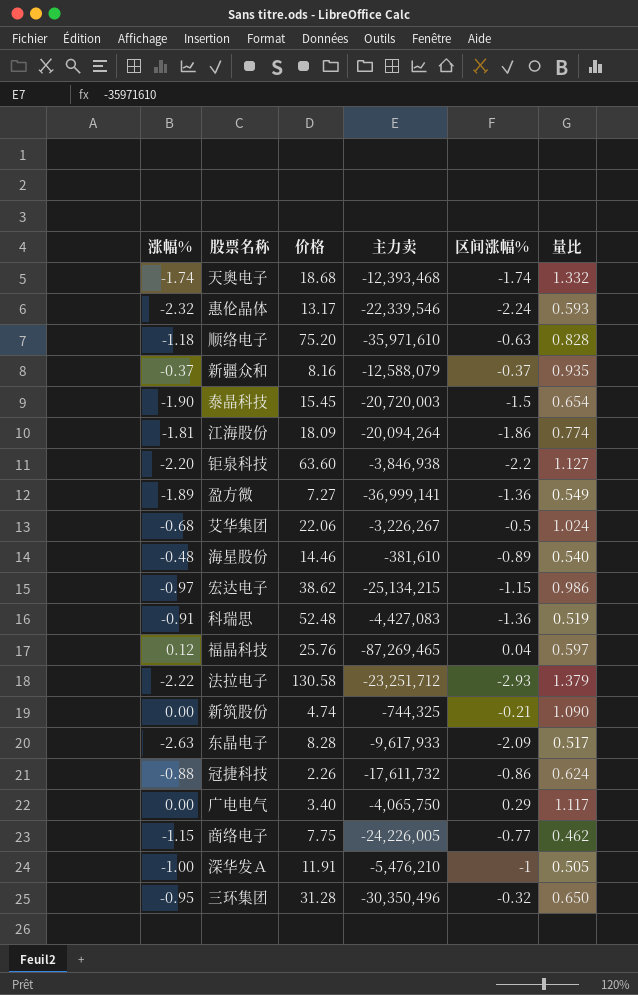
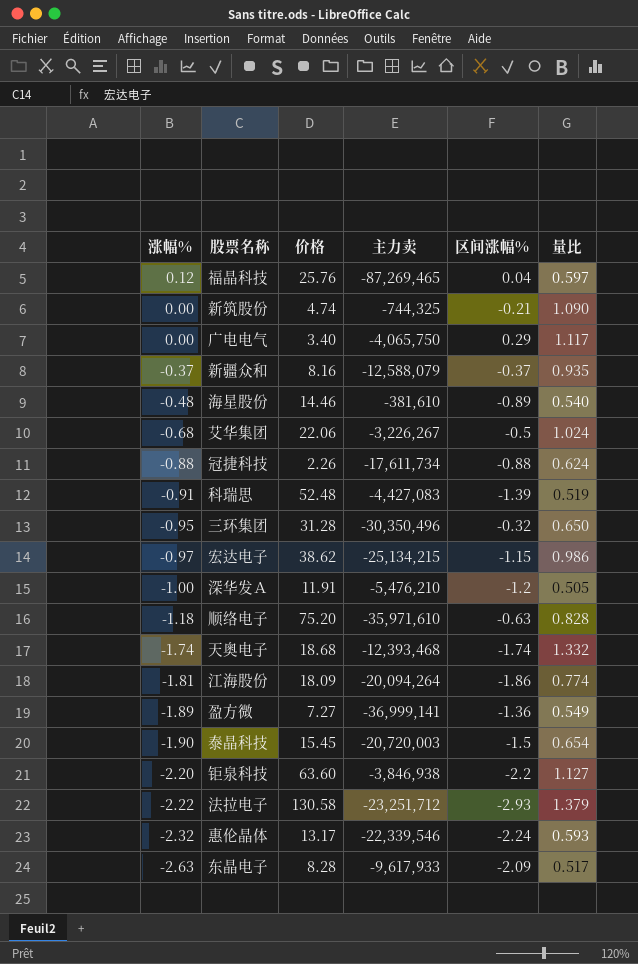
row order: none -> 涨幅% descending
row 商络电子: -1.15 | 7.75 | -24,226,005 | -0.77 | 0.462 -> none
冠捷科技 | 主力卖: -17,611,732 -> -17,611,734
冠捷科技 | 区间涨幅%: -0.86 -> -0.88
科瑞思 | 区间涨幅%: -1.36 -> -1.39
深华发Ａ | 区间涨幅%: -1 -> -1.2

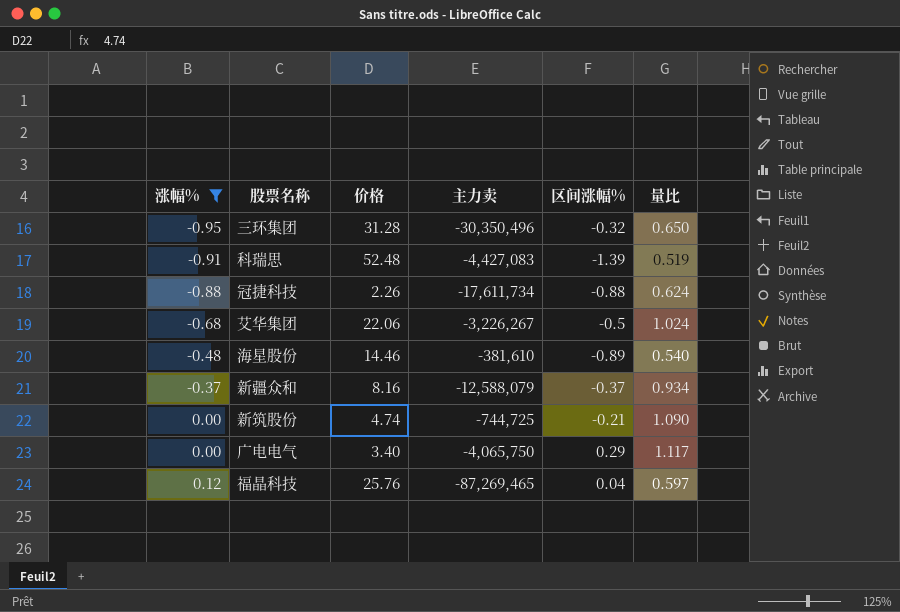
filter: none -> 涨幅% >= -0.95
row order: 涨幅% descending -> 涨幅% ascending
新疆众和 | 量比: 0.935 -> 0.934
新筑股份 | 主力卖: -744,325 -> -744,725

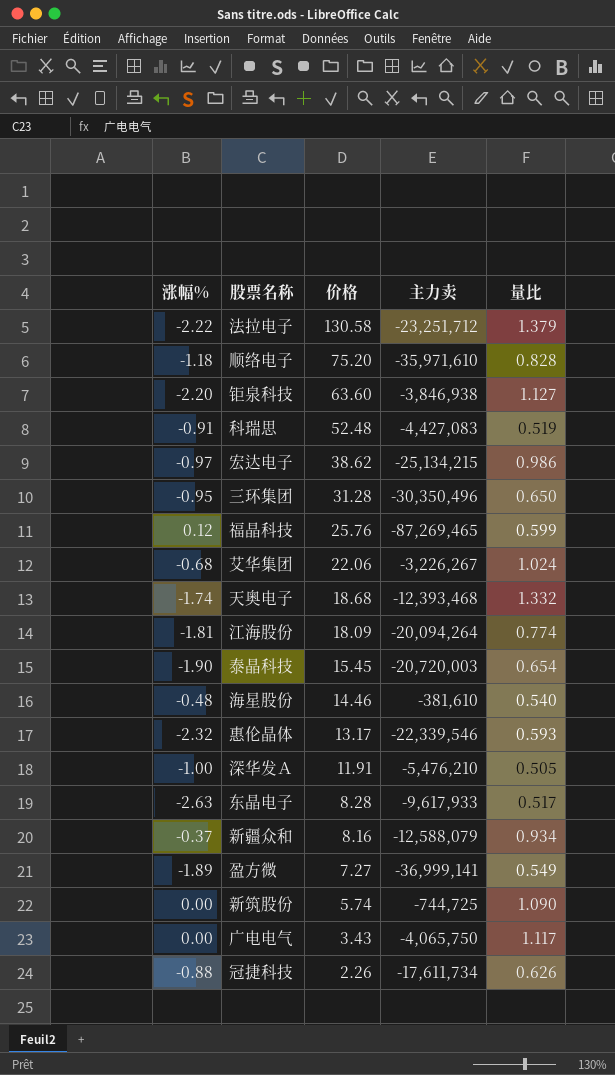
filter: 涨幅% >= -0.95 -> none
row order: 涨幅% ascending -> 价格 descending
column 区间涨幅% | position: 5 -> none
福晶科技 | 量比: 0.597 -> 0.599
新筑股份 | 价格: 4.74 -> 5.74
广电电气 | 价格: 3.40 -> 3.43
冠捷科技 | 量比: 0.624 -> 0.626

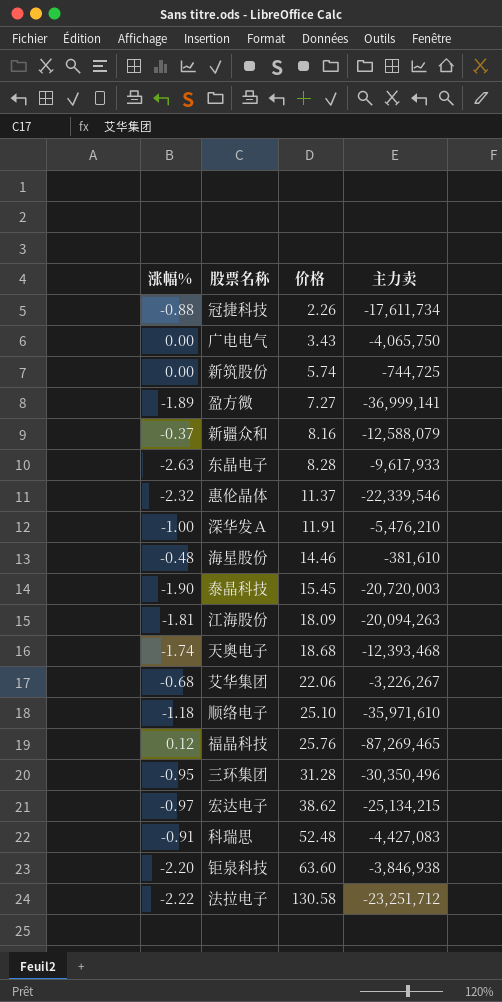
row order: 价格 descending -> 价格 ascending
column 量比 | position: 5 -> none
惠伦晶体 | 价格: 13.17 -> 11.37
江海股份 | 主力卖: -20,094,264 -> -20,094,263
顺络电子 | 价格: 75.20 -> 25.10

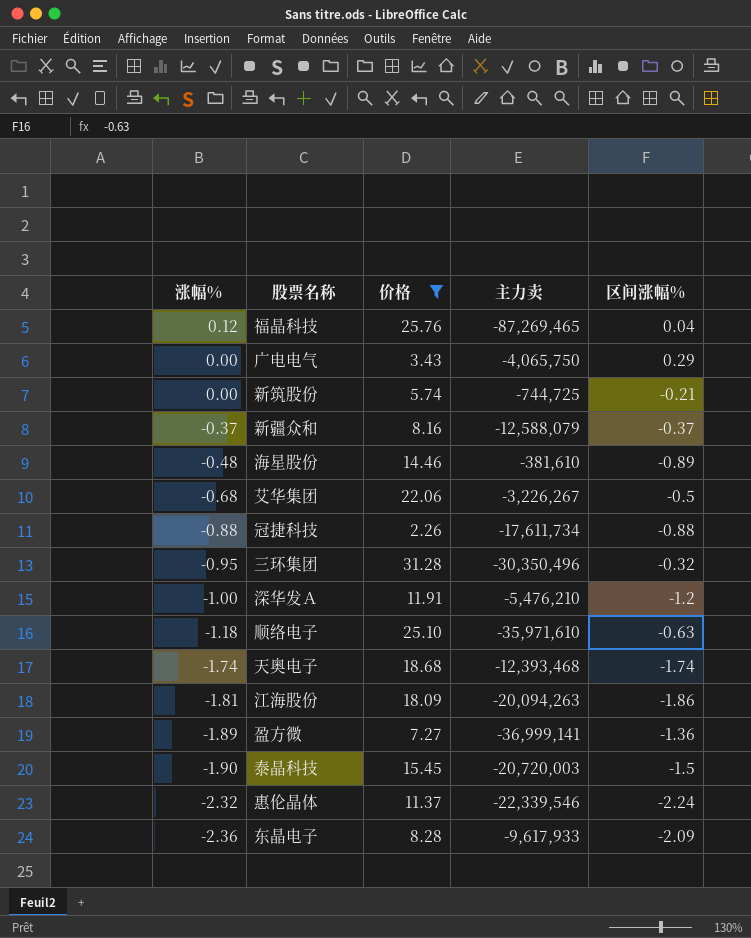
filter: none -> 价格 <= 31.28
row order: 价格 ascending -> 涨幅% descending
column 区间涨幅% | position: none -> 5
东晶电子 | 涨幅%: -2.63 -> -2.36

